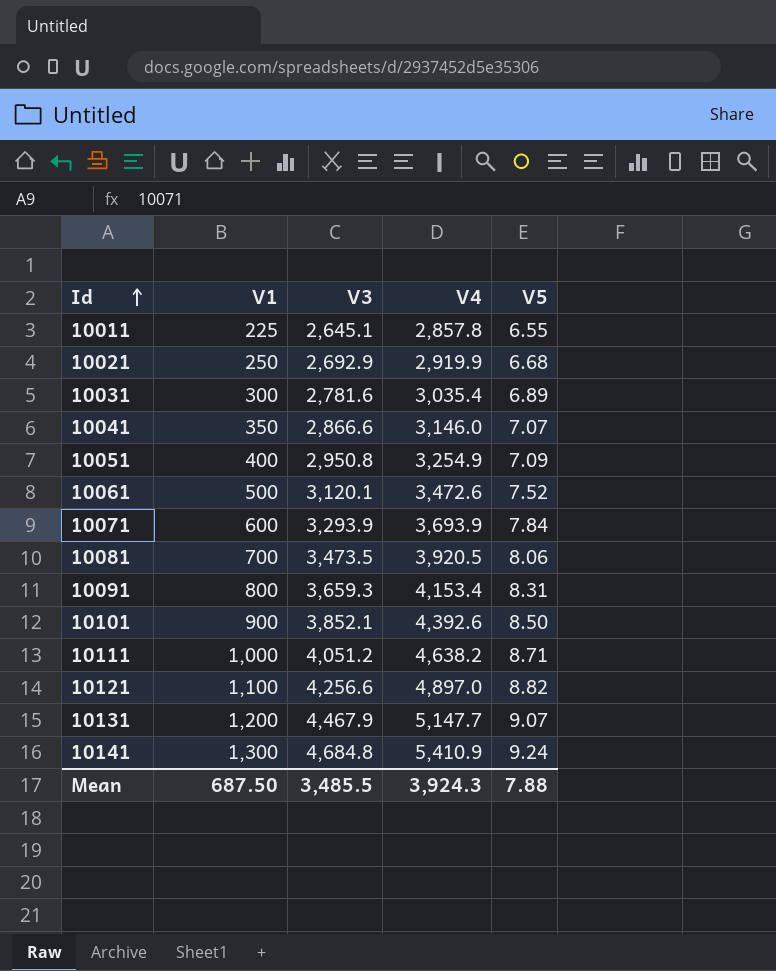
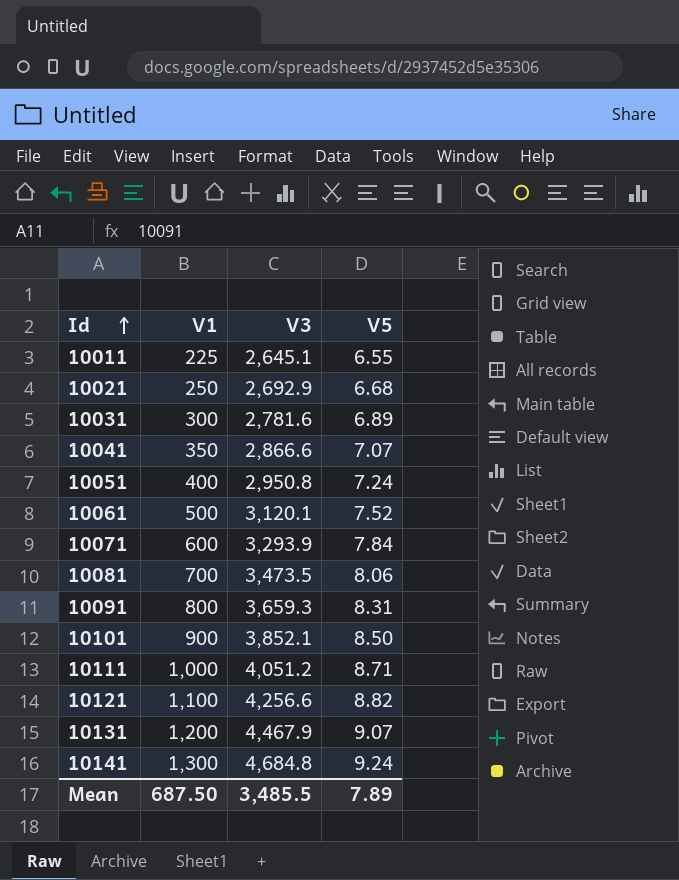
column V4 | position: 4 -> none
10051 | V5: 7.09 -> 7.24
Mean | V5: 7.88 -> 7.89

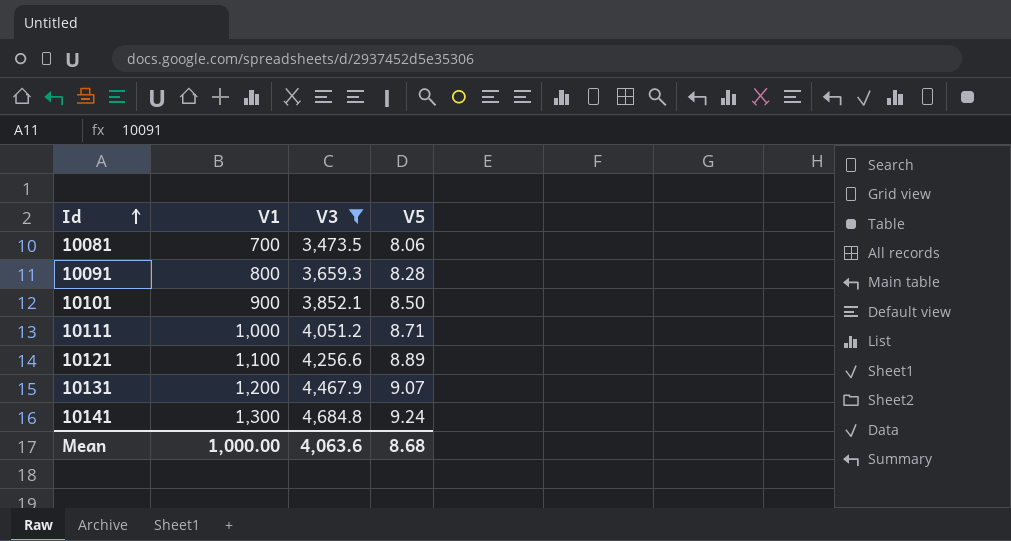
filter: none -> V3 >= 3,473.5
10091 | V5: 8.31 -> 8.28
10121 | V5: 8.82 -> 8.89
Mean | V1: 687.50 -> 1,000.00
Mean | V3: 3,485.5 -> 4,063.6
Mean | V5: 7.89 -> 8.68

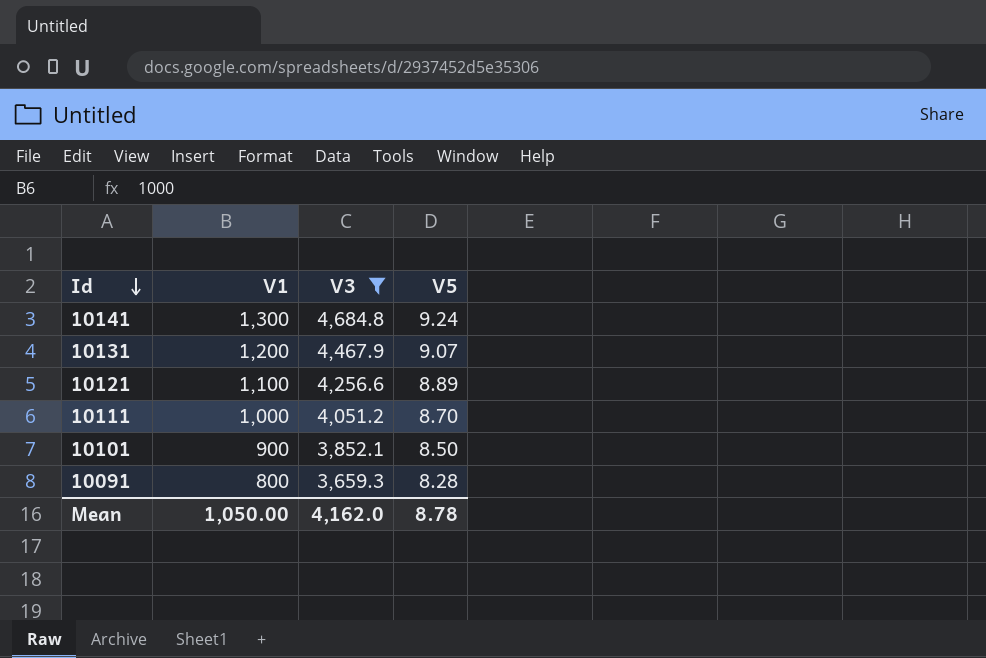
row order: Id ascending -> Id descending
row 10081: 700 | 3,473.5 | 8.06 -> none
10111 | V5: 8.71 -> 8.70
Mean | V1: 1,000.00 -> 1,050.00
Mean | V3: 4,063.6 -> 4,162.0
Mean | V5: 8.68 -> 8.78

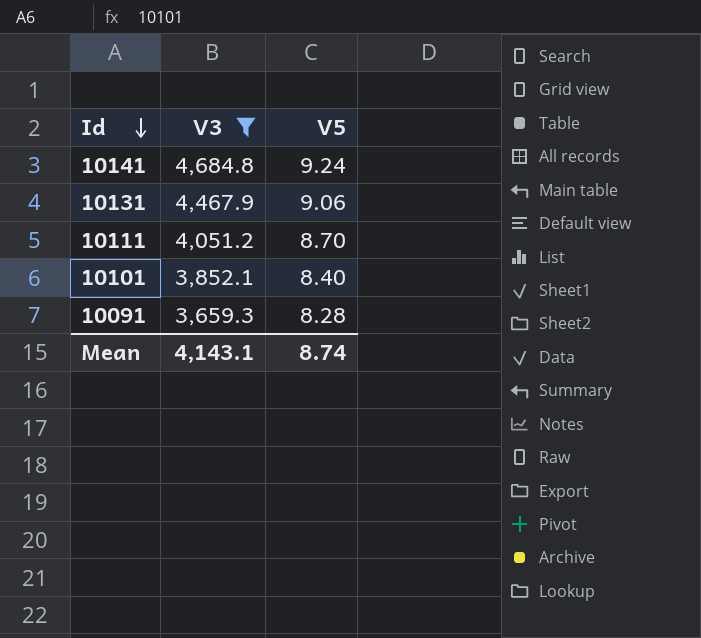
column V1 | position: 2 -> none
row 10121: 1,100 | 4,256.6 | 8.89 -> none
10131 | V5: 9.07 -> 9.06
10101 | V5: 8.50 -> 8.40
Mean | V3: 4,162.0 -> 4,143.1
Mean | V5: 8.78 -> 8.74

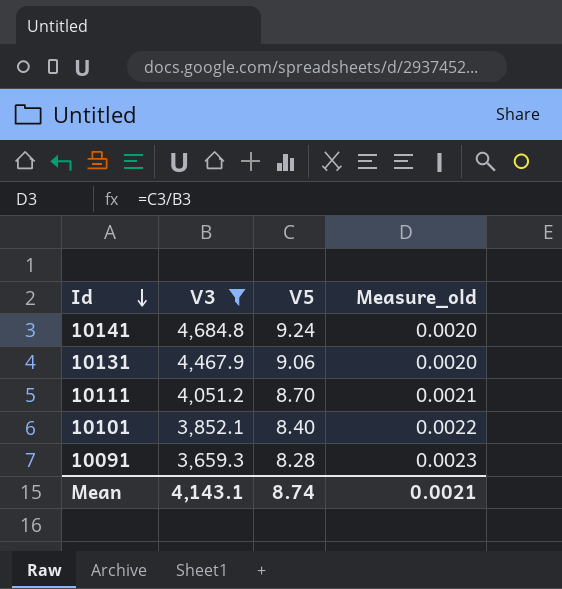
column Measure_old | formula: none -> [V5] / [V3]

